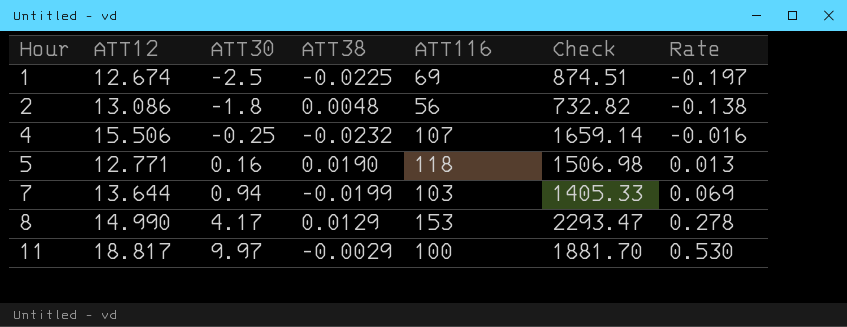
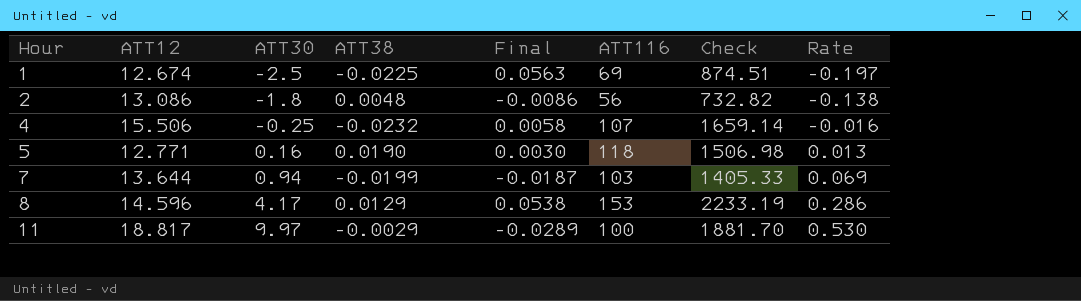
column Final | formula: none -> [ATT30] * [ATT38]
8 | ATT12: 14.990 -> 14.596
8 | Check: 2293.47 -> 2233.19
8 | Rate: 0.278 -> 0.286

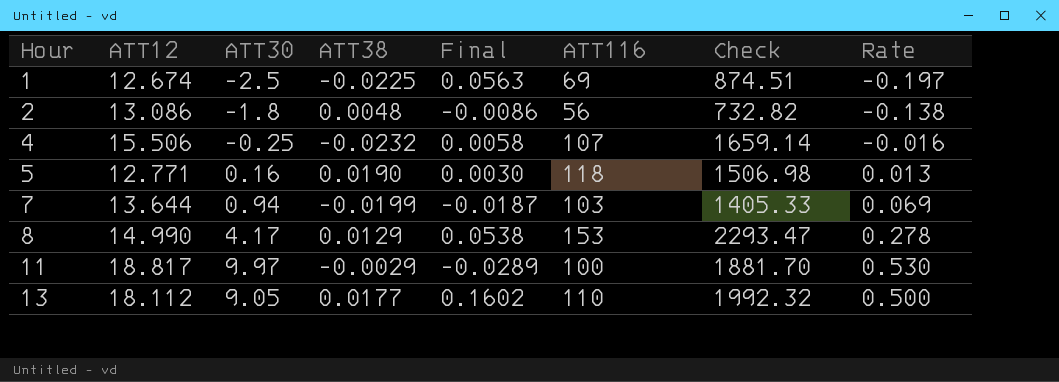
8 | ATT12: 14.596 -> 14.990
8 | Check: 2233.19 -> 2293.47
8 | Rate: 0.286 -> 0.278
row 13: none -> 18.112 | 9.05 | 0.0177 | 0.1602 | 110 | 1992.32 | 0.500

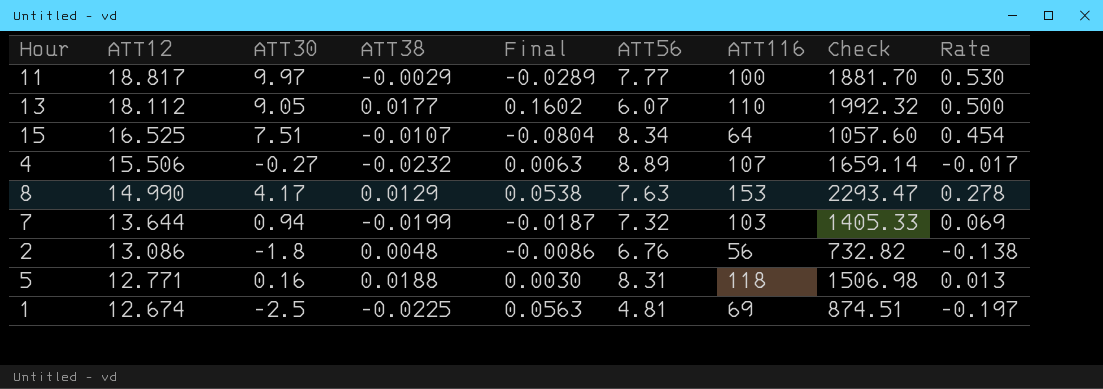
row order: Hour ascending -> ATT12 descending
column ATT56 | position: none -> 6
row 15: none -> 16.525 | 7.51 | -0.0107 | -0.0804 | 8.34 | 64 | 1057.60 | 0.454
4 | ATT30: -0.25 -> -0.27
4 | Final: 0.0058 -> 0.0063
4 | Rate: -0.016 -> -0.017
5 | ATT38: 0.0190 -> 0.0188

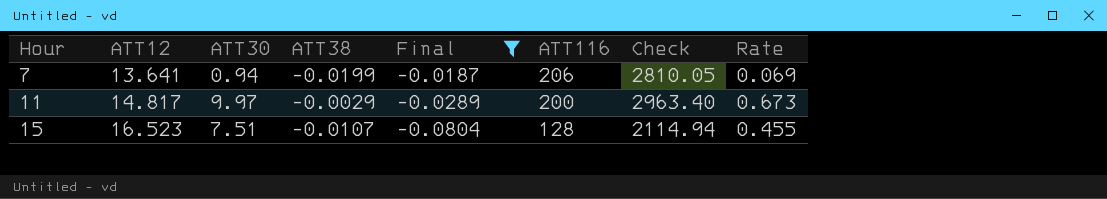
filter: none -> Final <= -0.0187
row order: ATT12 descending -> Hour ascending
column ATT56 | position: 6 -> none
7 | ATT12: 13.644 -> 13.641
7 | ATT116: 103 -> 206
7 | Check: 1405.33 -> 2810.05
11 | ATT12: 18.817 -> 14.817
11 | ATT116: 100 -> 200
11 | Check: 1881.70 -> 2963.40
11 | Rate: 0.530 -> 0.673
15 | ATT12: 16.525 -> 16.523
15 | ATT116: 64 -> 128
15 | Check: 1057.60 -> 2114.94
15 | Rate: 0.454 -> 0.455

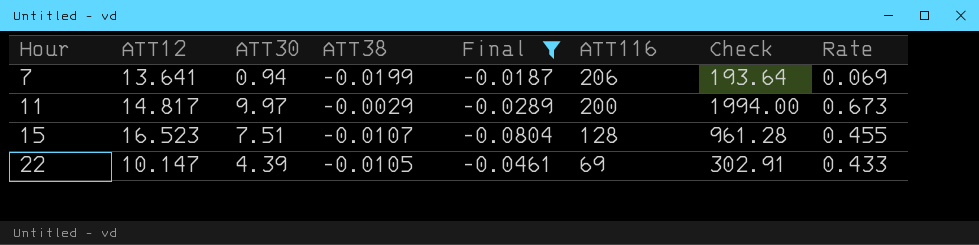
column Check | formula: [ATT12] * [ATT116] -> [ATT30] * [ATT116]
row 22: none -> 10.147 | 4.39 | -0.0105 | -0.0461 | 69 | 302.91 | 0.433

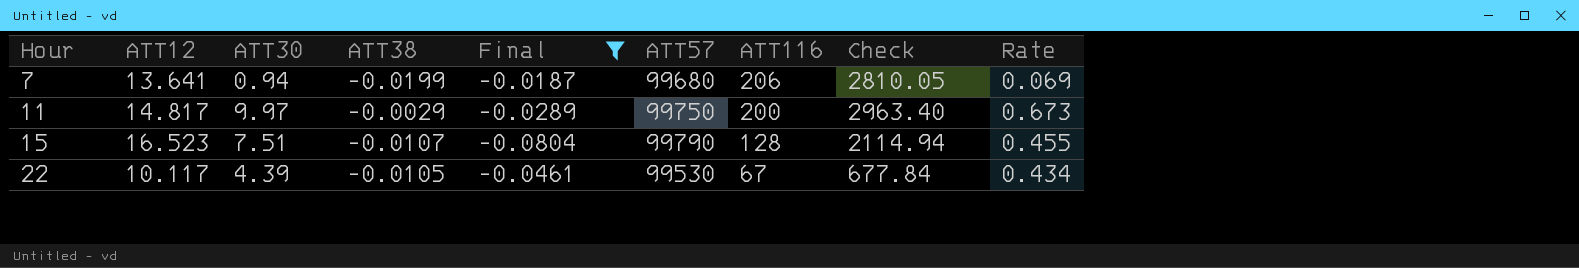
column ATT57 | position: none -> 6
column Check | formula: [ATT30] * [ATT116] -> [ATT12] * [ATT116]
22 | ATT12: 10.147 -> 10.117
22 | ATT116: 69 -> 67
22 | Rate: 0.433 -> 0.434

